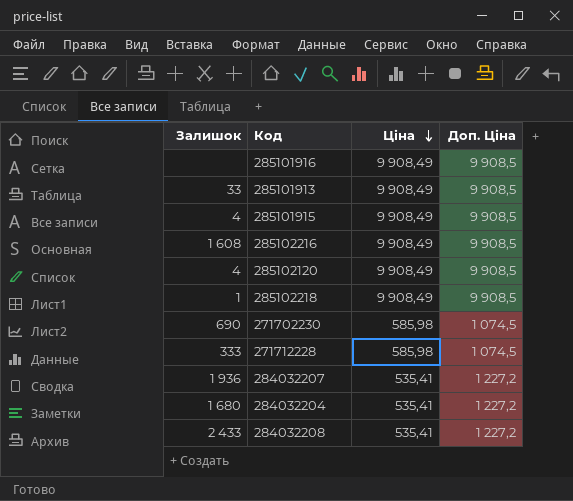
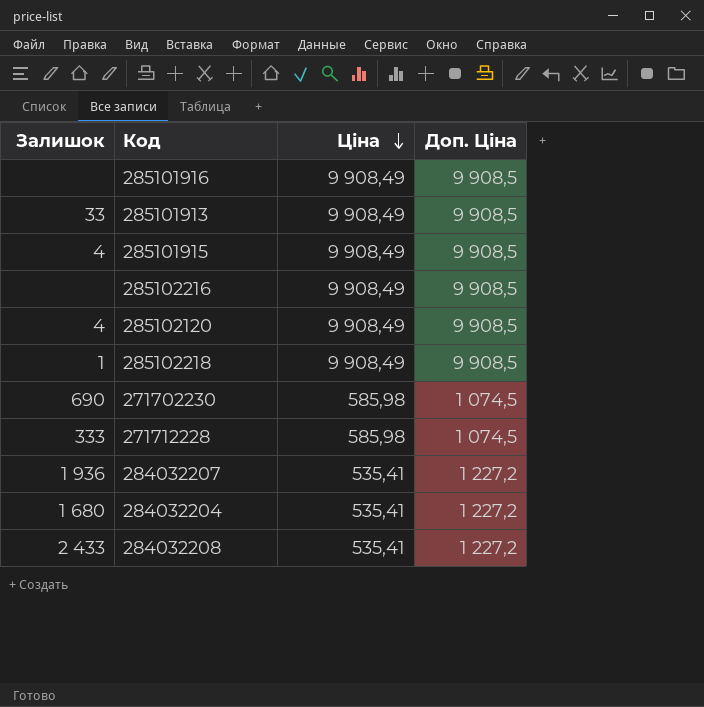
285102216 | Залишок: 1 608 -> none

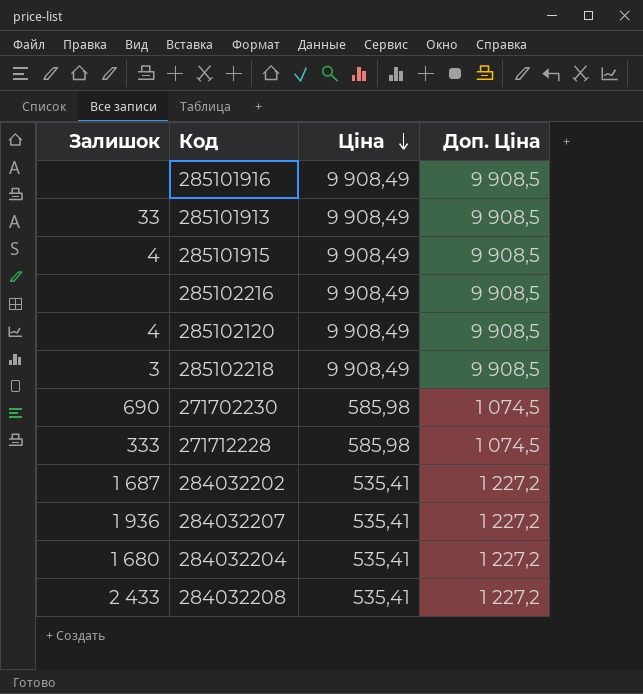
285102218 | Залишок: 1 -> 3
row 284032202: none -> 1 687 | 535,41 | 1 227,2

